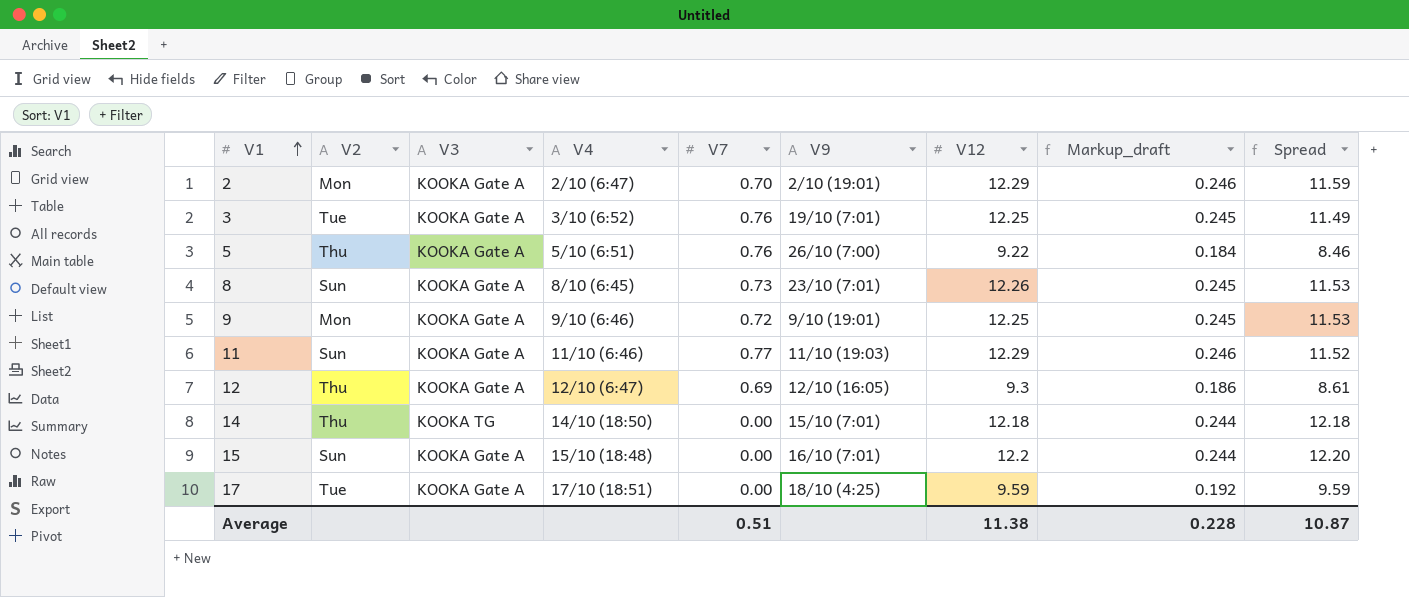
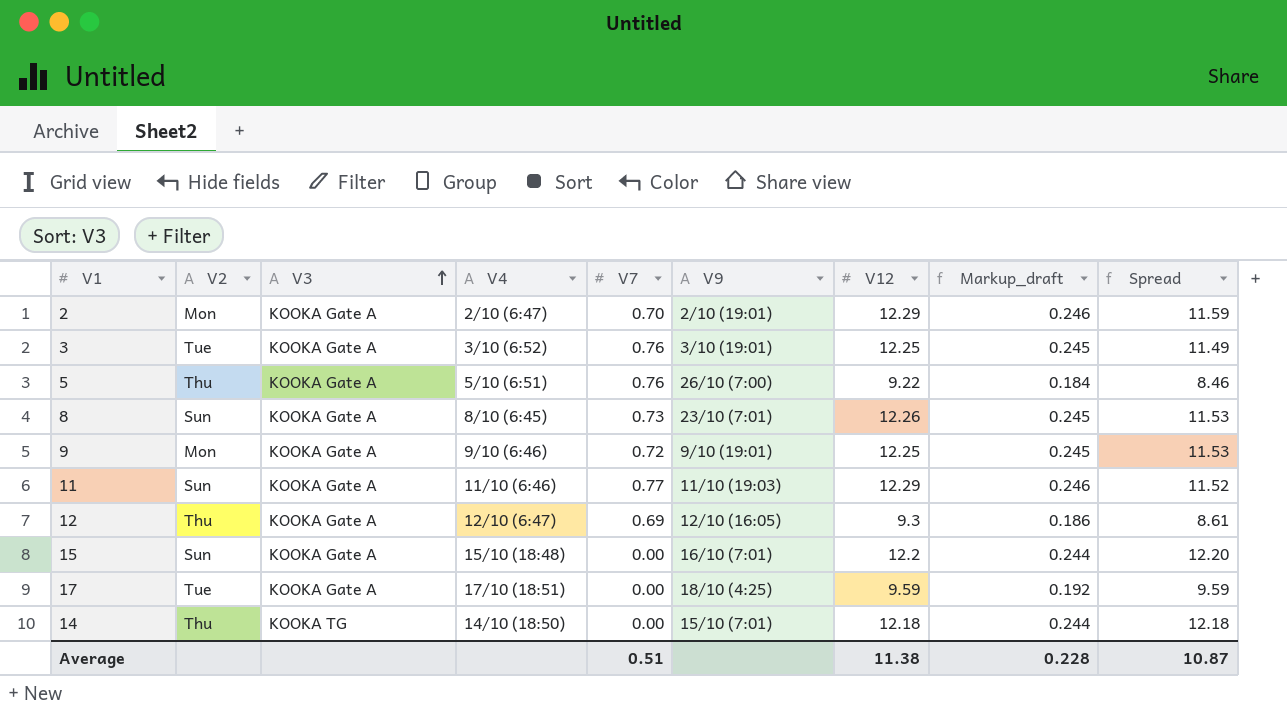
row order: V1 ascending -> V3 ascending
3 | V9: 19/10 (7:01) -> 3/10 (19:01)

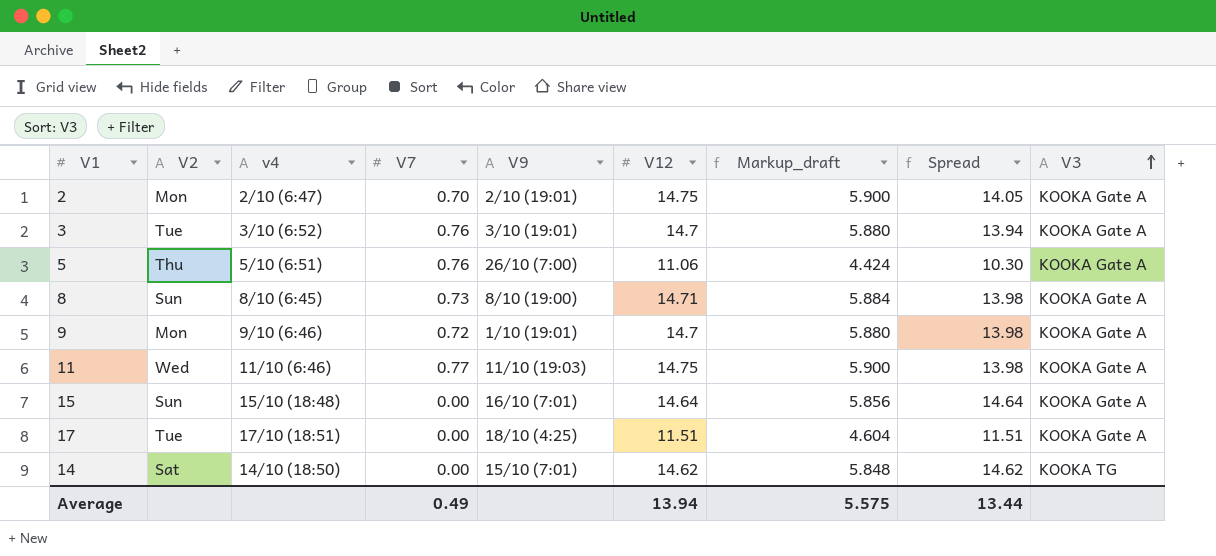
column name: V4 -> v4
column Markup_draft | formula: [V12] * 0.02 -> [V12] * 0.4
column V3 | position: 3 -> 9
row 12: Thu | KOOKA Gate A | 12/10 (6:47) | 0.69 | 12/10 (16:05) | 9.3 | 0.186 | 8.61 -> none
2 | V12: 12.29 -> 14.75
2 | Spread: 11.59 -> 14.05
3 | V12: 12.25 -> 14.7
3 | Spread: 11.49 -> 13.94
5 | V12: 9.22 -> 11.06
5 | Spread: 8.46 -> 10.30
8 | V9: 23/10 (7:01) -> 8/10 (19:00)
8 | V12: 12.26 -> 14.71
8 | Spread: 11.53 -> 13.98
9 | V9: 9/10 (19:01) -> 1/10 (19:01)
9 | V12: 12.25 -> 14.7
9 | Spread: 11.53 -> 13.98
11 | V2: Sun -> Wed
11 | V12: 12.29 -> 14.75
11 | Spread: 11.52 -> 13.98
15 | V12: 12.2 -> 14.64
15 | Spread: 12.20 -> 14.64
17 | V12: 9.59 -> 11.51
17 | Spread: 9.59 -> 11.51
14 | V2: Thu -> Sat
14 | V12: 12.18 -> 14.62
14 | Spread: 12.18 -> 14.62
Average | V7: 0.51 -> 0.49
Average | V12: 11.38 -> 13.94
Average | Markup_draft: 0.228 -> 5.575
Average | Spread: 10.87 -> 13.44

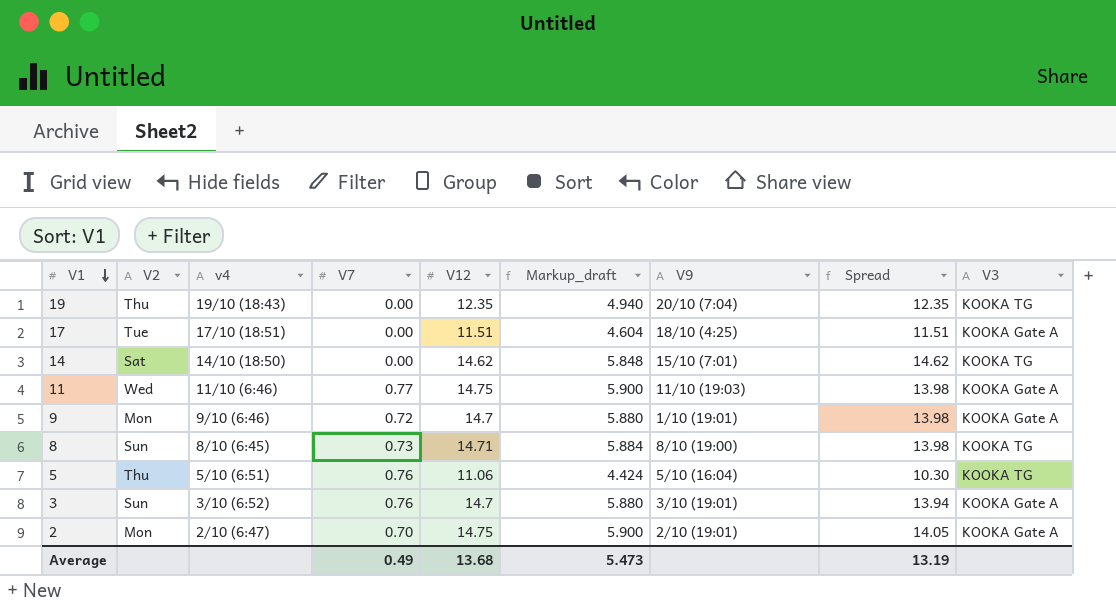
row order: V3 ascending -> V1 descending
column V9 | position: 5 -> 7
row 15: Sun | 15/10 (18:48) | 0.00 | 16/10 (7:01) | 14.64 | 5.856 | 14.64 | KOOKA Gate A -> none
row 19: none -> Thu | 19/10 (18:43) | 0.00 | 12.35 | 4.940 | 20/10 (7:04) | 12.35 | KOOKA TG
8 | V3: KOOKA Gate A -> KOOKA TG
5 | V9: 26/10 (7:00) -> 5/10 (16:04)
5 | V3: KOOKA Gate A -> KOOKA TG
3 | V2: Tue -> Sun
Average | V12: 13.94 -> 13.68
Average | Markup_draft: 5.575 -> 5.473
Average | Spread: 13.44 -> 13.19

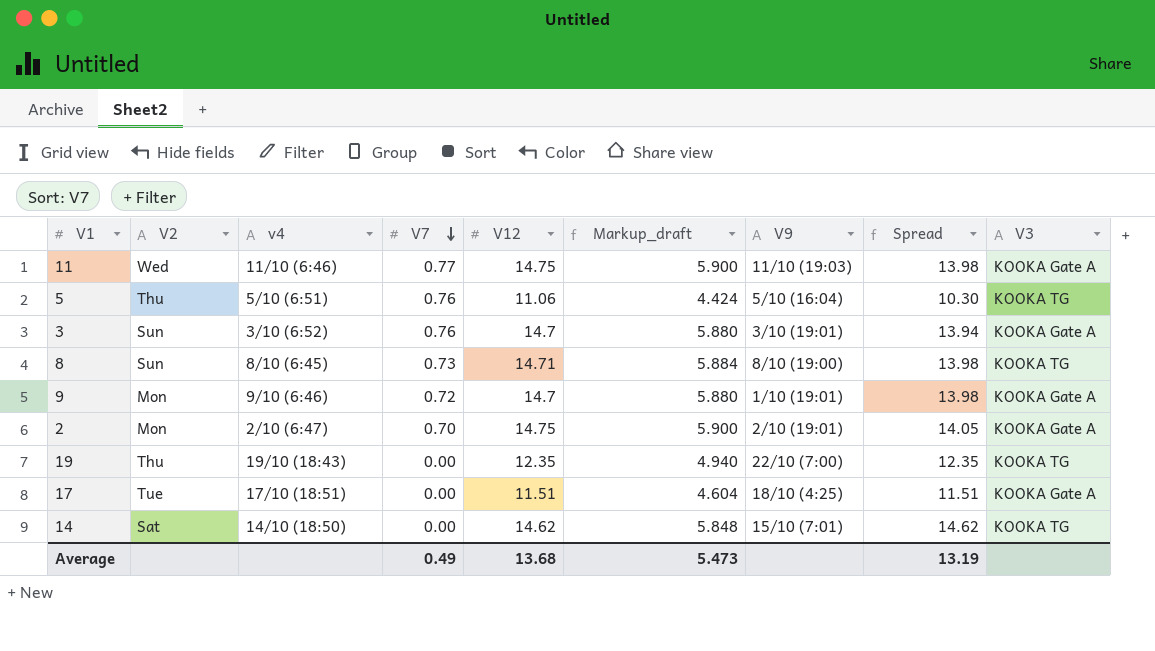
row order: V1 descending -> V7 descending
19 | V9: 20/10 (7:04) -> 22/10 (7:00)

